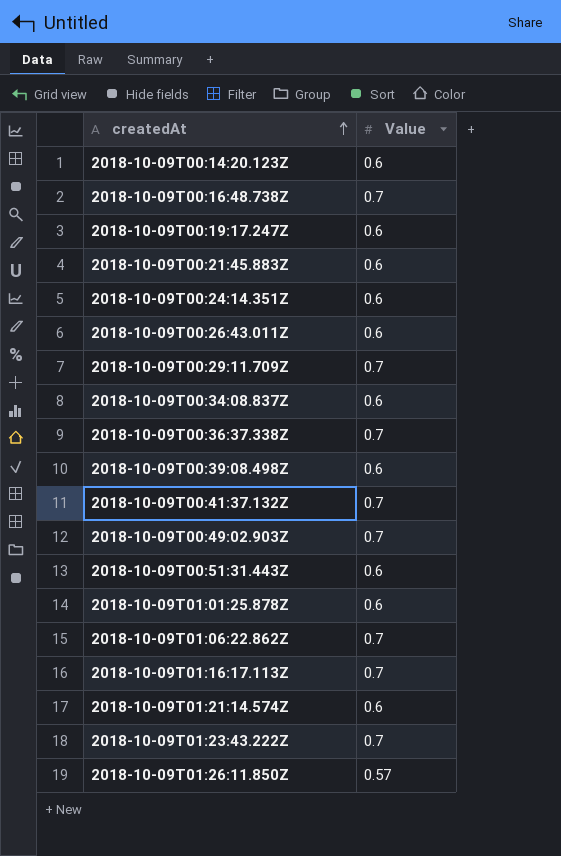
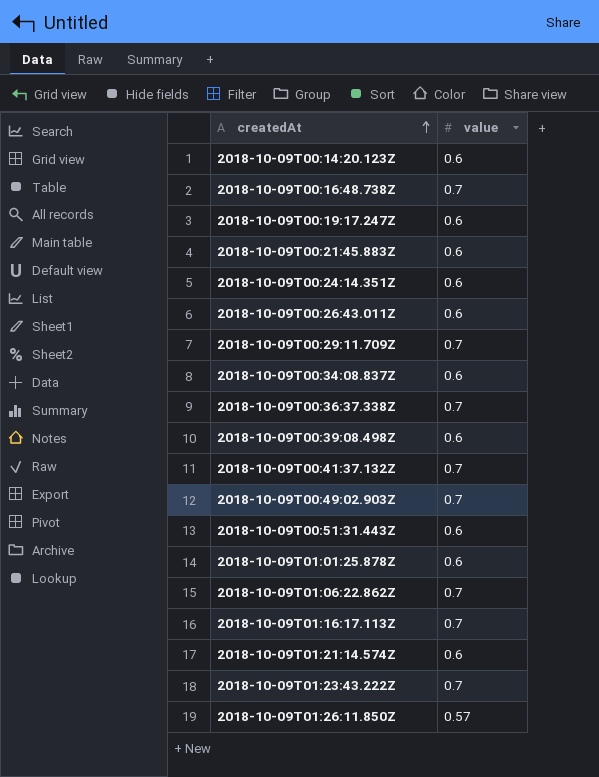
column name: Value -> value

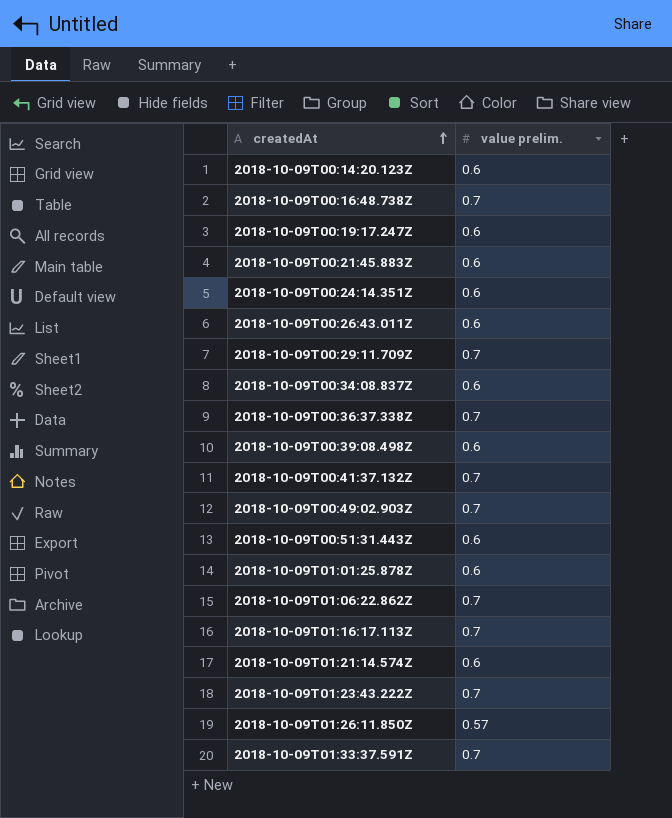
column name: value -> value prelim.
row 2018-10-09T01:33:37.591Z: none -> 0.7

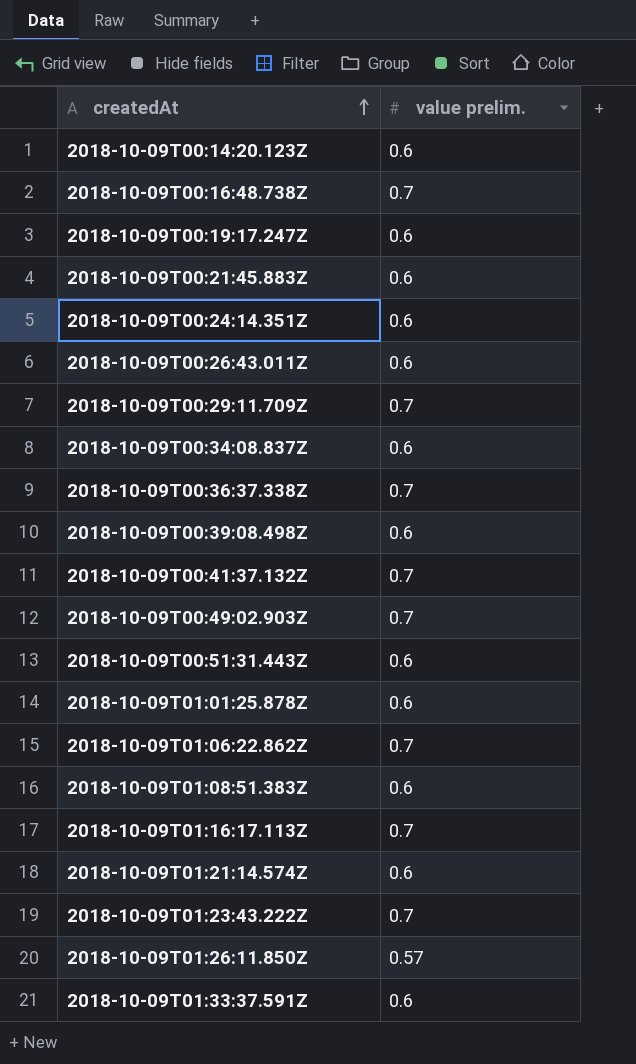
row 2018-10-09T01:08:51.383Z: none -> 0.6
2018-10-09T01:33:37.591Z | value prelim.: 0.7 -> 0.6

